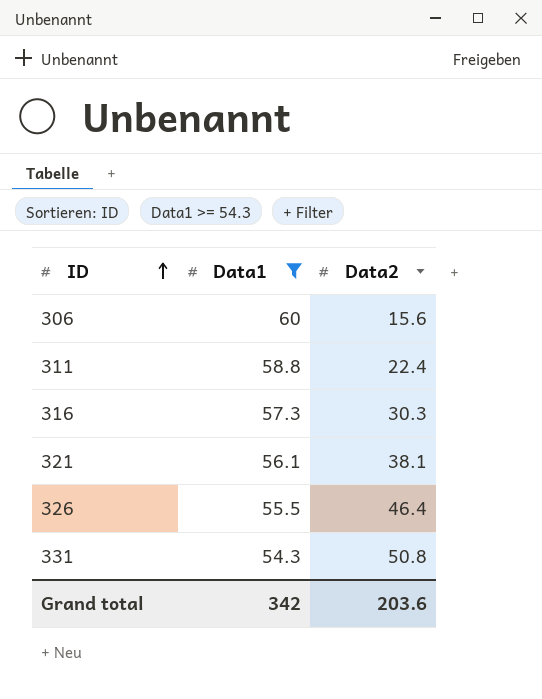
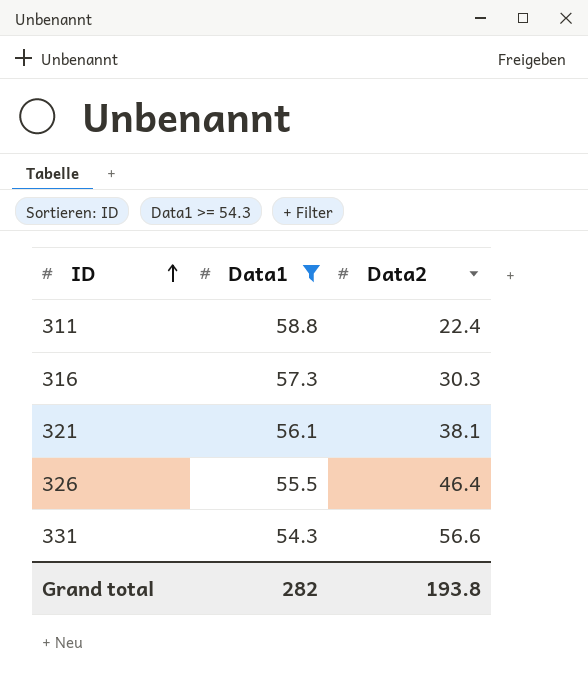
row 306: 60 | 15.6 -> none
331 | Data2: 50.8 -> 56.6
Grand total | Data1: 342 -> 282
Grand total | Data2: 203.6 -> 193.8

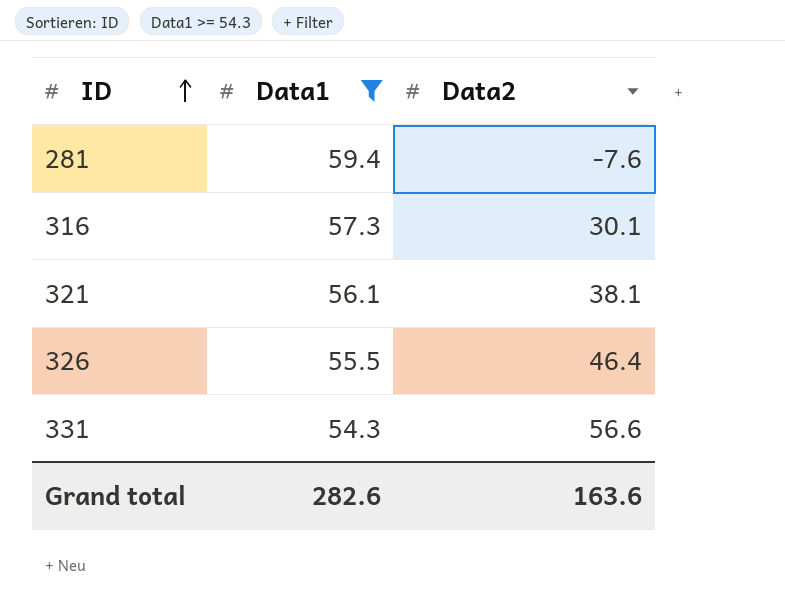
row 311: 58.8 | 22.4 -> none
row 281: none -> 59.4 | -7.6
316 | Data2: 30.3 -> 30.1
Grand total | Data1: 282 -> 282.6
Grand total | Data2: 193.8 -> 163.6

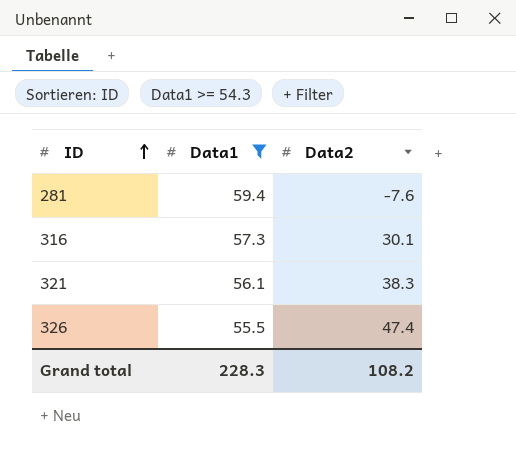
row 331: 54.3 | 56.6 -> none
321 | Data2: 38.1 -> 38.3
326 | Data2: 46.4 -> 47.4
Grand total | Data1: 282.6 -> 228.3
Grand total | Data2: 163.6 -> 108.2

